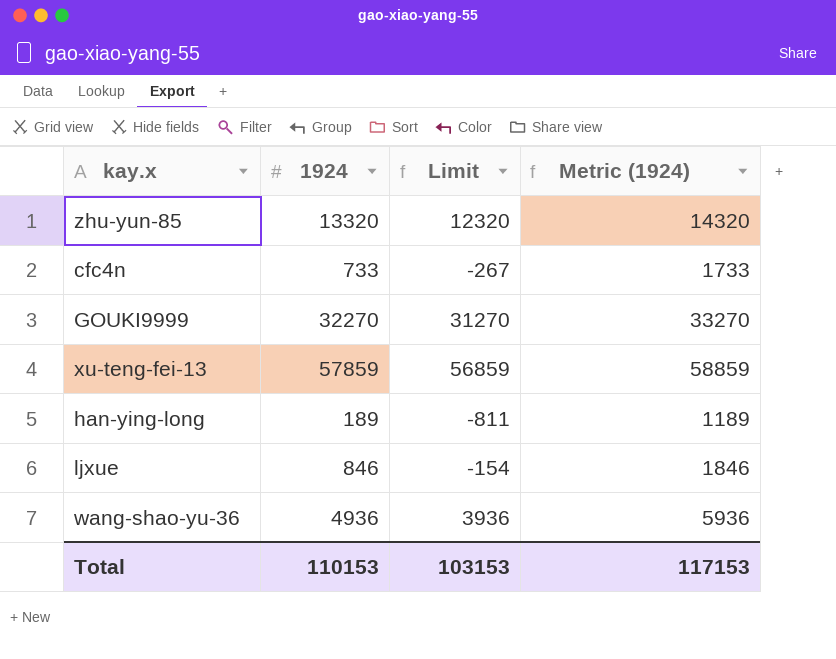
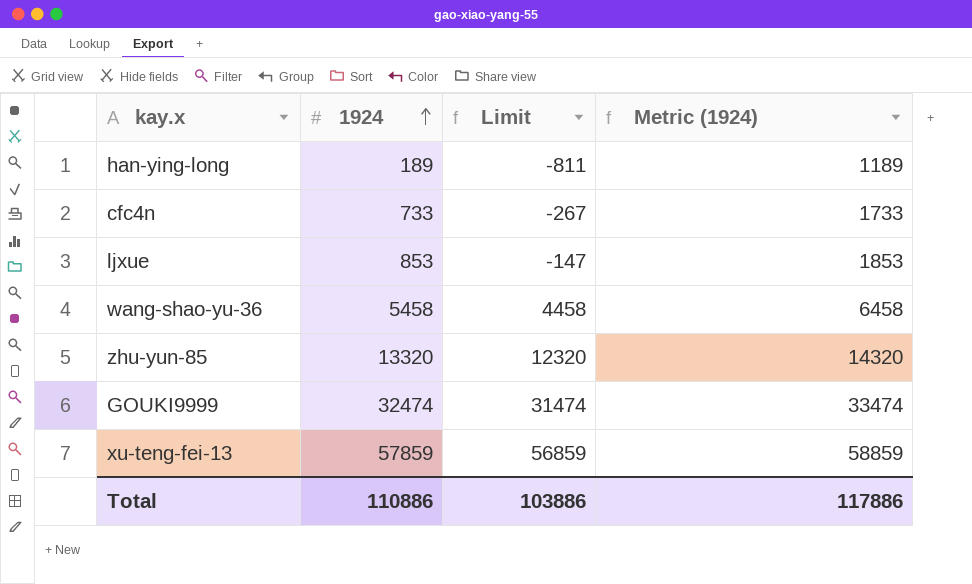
row order: none -> 1924 ascending
ljxue | 1924: 846 -> 853
ljxue | Limit: -154 -> -147
ljxue | Metric (1924): 1846 -> 1853
wang-shao-yu-36 | 1924: 4936 -> 5458
wang-shao-yu-36 | Limit: 3936 -> 4458
wang-shao-yu-36 | Metric (1924): 5936 -> 6458
GOUKI9999 | 1924: 32270 -> 32474
GOUKI9999 | Limit: 31270 -> 31474
GOUKI9999 | Metric (1924): 33270 -> 33474
Total | 1924: 110153 -> 110886
Total | Limit: 103153 -> 103886
Total | Metric (1924): 117153 -> 117886

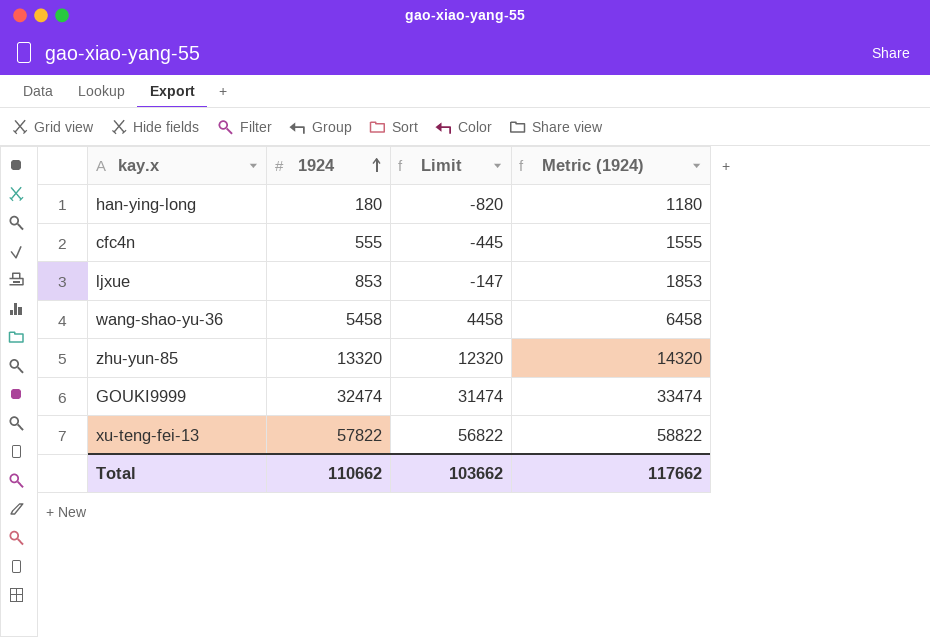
han-ying-long | 1924: 189 -> 180
han-ying-long | Limit: -811 -> -820
han-ying-long | Metric (1924): 1189 -> 1180
cfc4n | 1924: 733 -> 555
cfc4n | Limit: -267 -> -445
cfc4n | Metric (1924): 1733 -> 1555
xu-teng-fei-13 | 1924: 57859 -> 57822
xu-teng-fei-13 | Limit: 56859 -> 56822
xu-teng-fei-13 | Metric (1924): 58859 -> 58822
Total | 1924: 110886 -> 110662
Total | Limit: 103886 -> 103662
Total | Metric (1924): 117886 -> 117662

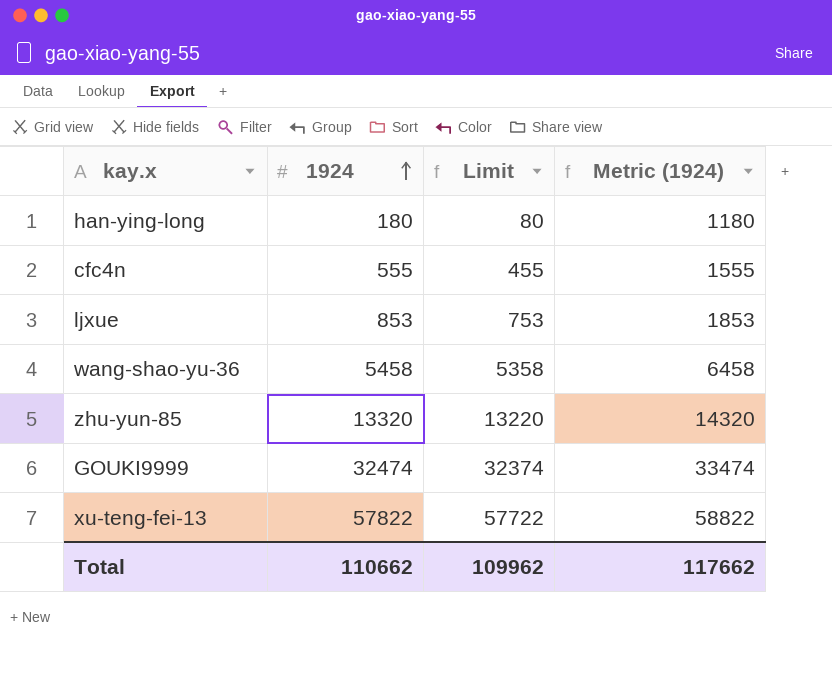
column Limit | formula: [1924] - 1000 -> [1924] - 100
Total | Limit: 103662 -> 109962

